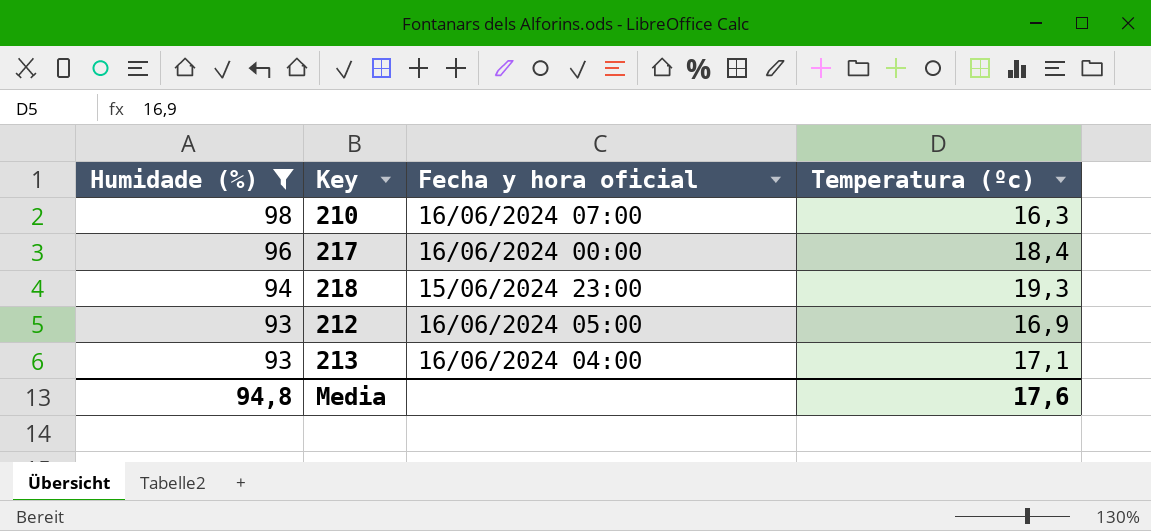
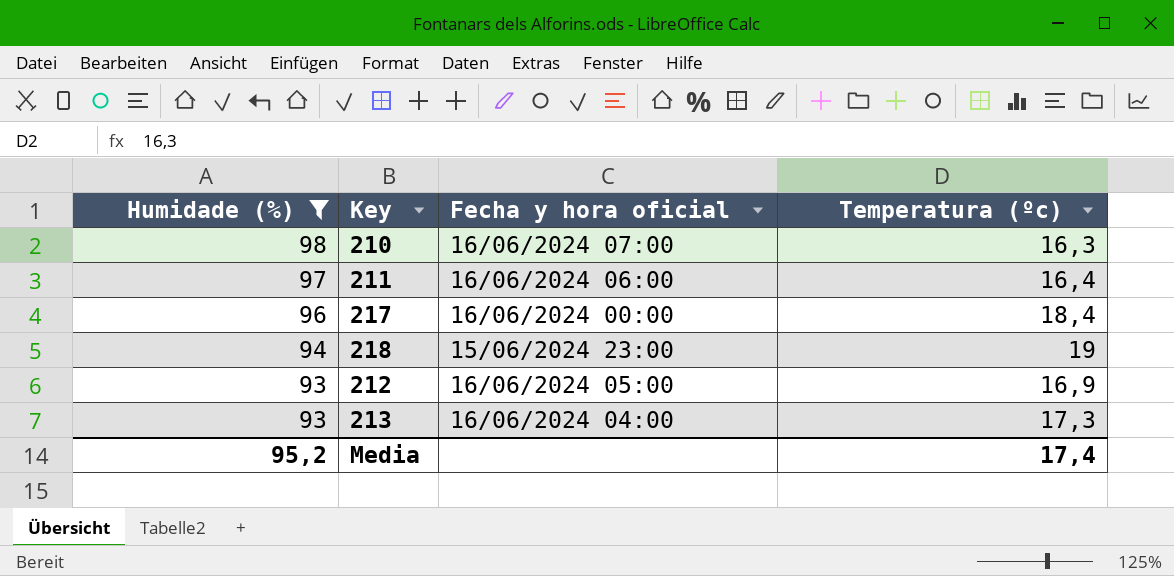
row 211: none -> 97 | 16/06/2024 06:00 | 16,4
218 | Temperatura (ºc): 19,3 -> 19
213 | Temperatura (ºc): 17,1 -> 17,3
Media | Humidade (%): 94,8 -> 95,2
Media | Temperatura (ºc): 17,6 -> 17,4

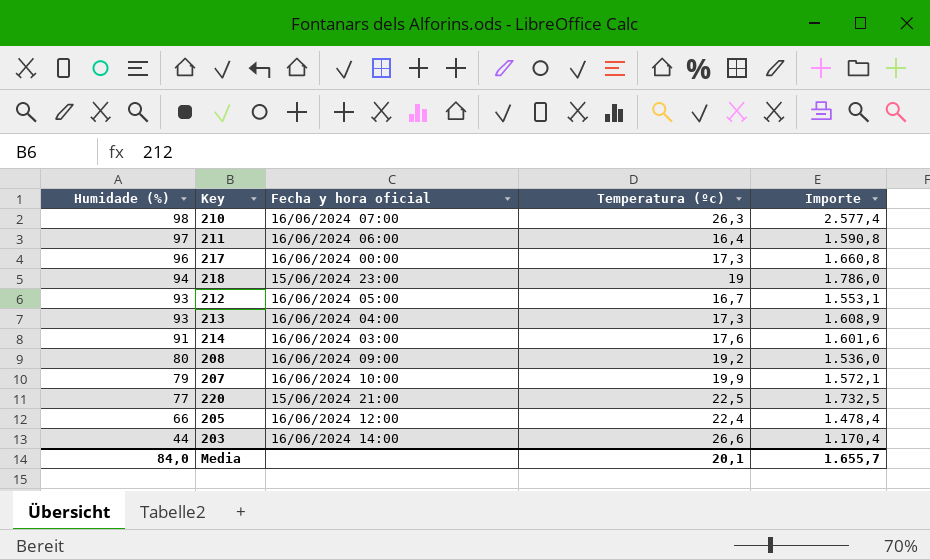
filter: Humidade (%) >= 93 -> none
column Importe | formula: none -> [Humidade (%)] * [Temperatura (ºc)]
210 | Temperatura (ºc): 16,3 -> 26,3
217 | Temperatura (ºc): 18,4 -> 17,3
212 | Temperatura (ºc): 16,9 -> 16,7
Media | Humidade (%): 95,2 -> 84,0
Media | Temperatura (ºc): 17,4 -> 20,1

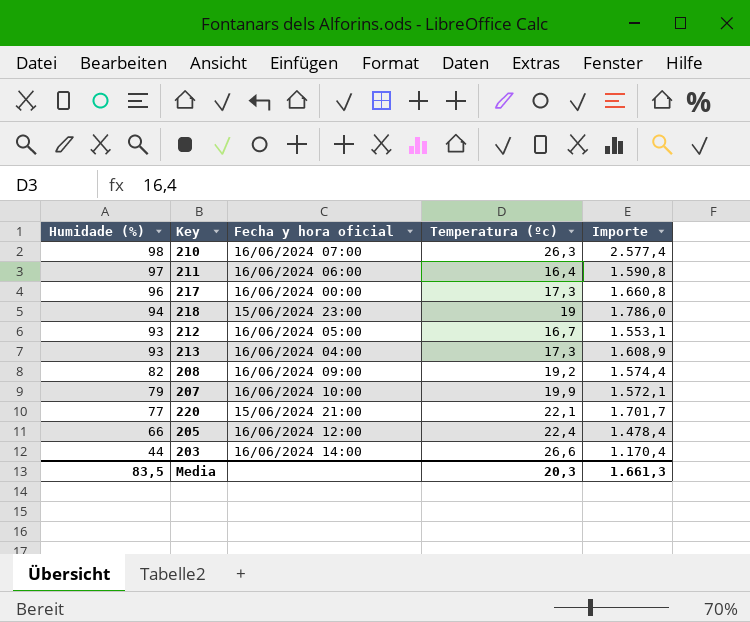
row 214: 91 | 16/06/2024 03:00 | 17,6 | 1.601,6 -> none
208 | Humidade (%): 80 -> 82
208 | Importe: 1.536,0 -> 1.574,4
220 | Temperatura (ºc): 22,5 -> 22,1
220 | Importe: 1.732,5 -> 1.701,7
Media | Humidade (%): 84,0 -> 83,5
Media | Temperatura (ºc): 20,1 -> 20,3
Media | Importe: 1.655,7 -> 1.661,3

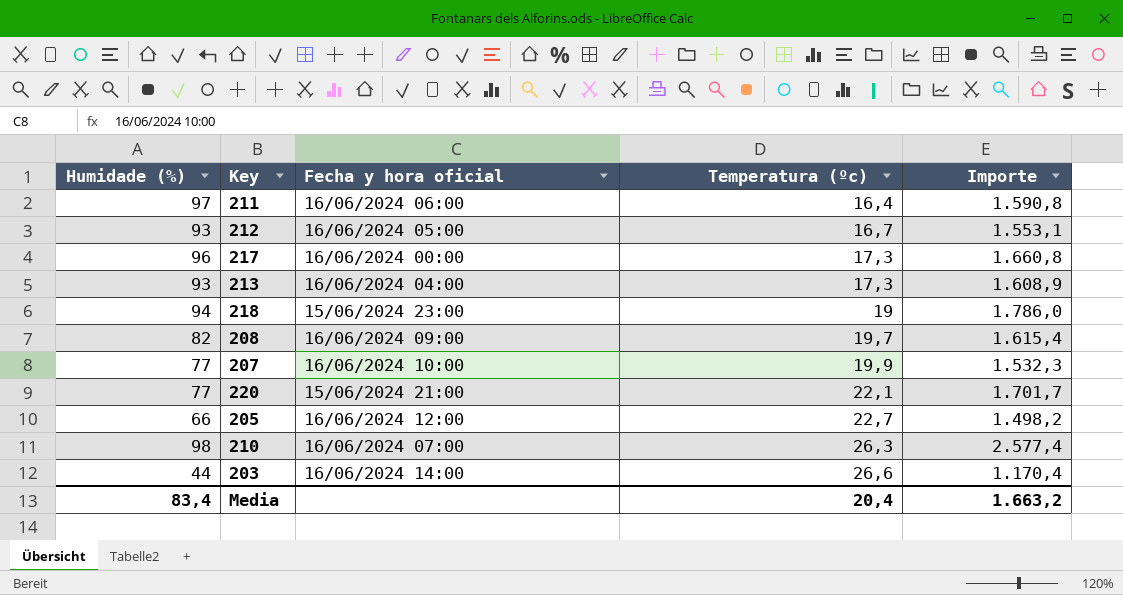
row order: Humidade (%) descending -> Temperatura (ºc) ascending
208 | Temperatura (ºc): 19,2 -> 19,7
208 | Importe: 1.574,4 -> 1.615,4
207 | Humidade (%): 79 -> 77
207 | Importe: 1.572,1 -> 1.532,3
205 | Temperatura (ºc): 22,4 -> 22,7
205 | Importe: 1.478,4 -> 1.498,2
Media | Humidade (%): 83,5 -> 83,4
Media | Temperatura (ºc): 20,3 -> 20,4
Media | Importe: 1.661,3 -> 1.663,2

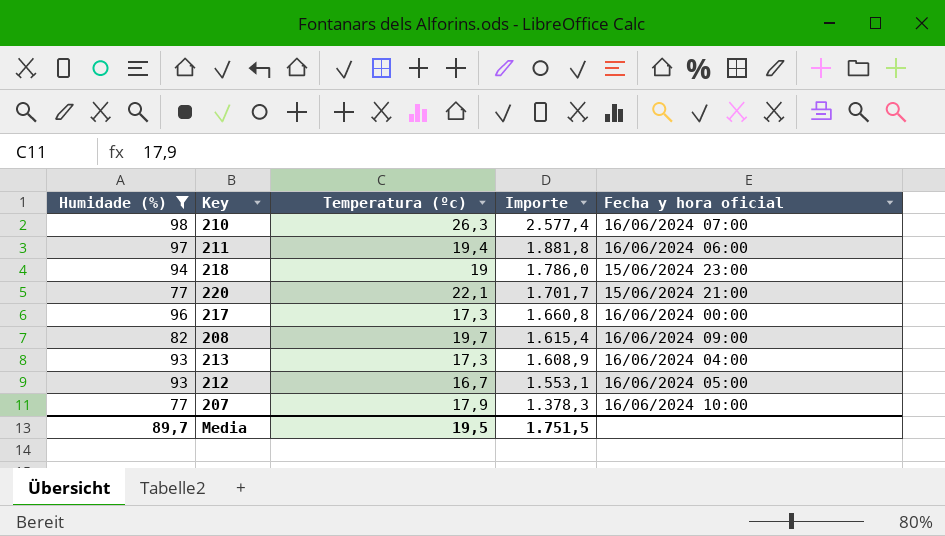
filter: none -> Humidade (%) >= 77
row order: Temperatura (ºc) ascending -> Importe descending
column Fecha y hora oficial | position: 3 -> 5
211 | Temperatura (ºc): 16,4 -> 19,4
211 | Importe: 1.590,8 -> 1.881,8
207 | Temperatura (ºc): 19,9 -> 17,9
207 | Importe: 1.532,3 -> 1.378,3
Media | Humidade (%): 83,4 -> 89,7
Media | Temperatura (ºc): 20,4 -> 19,5
Media | Importe: 1.663,2 -> 1.751,5

